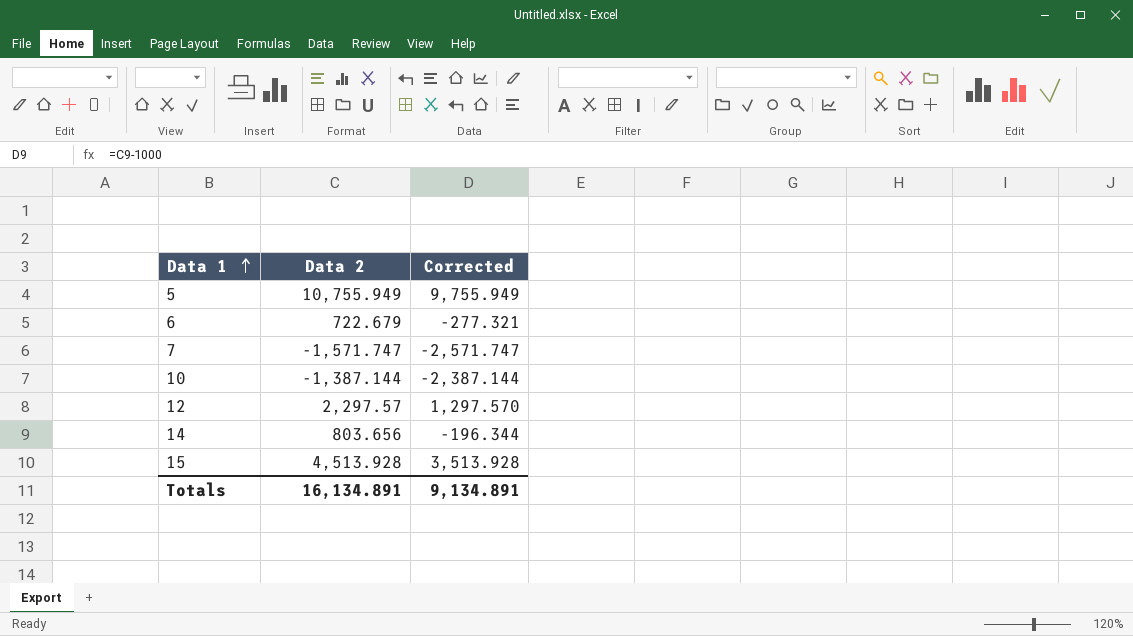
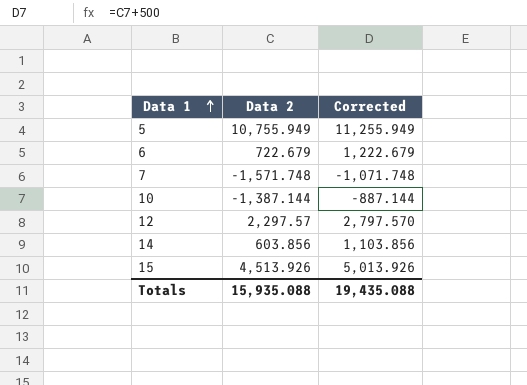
column Corrected | formula: [Data 2] - 1000 -> [Data 2] + 500
7 | Data 2: -1,571.747 -> -1,571.748
14 | Data 2: 803.656 -> 603.856
15 | Data 2: 4,513.928 -> 4,513.926
Totals | Data 2: 16,134.891 -> 15,935.088
Totals | Corrected: 9,134.891 -> 19,435.088

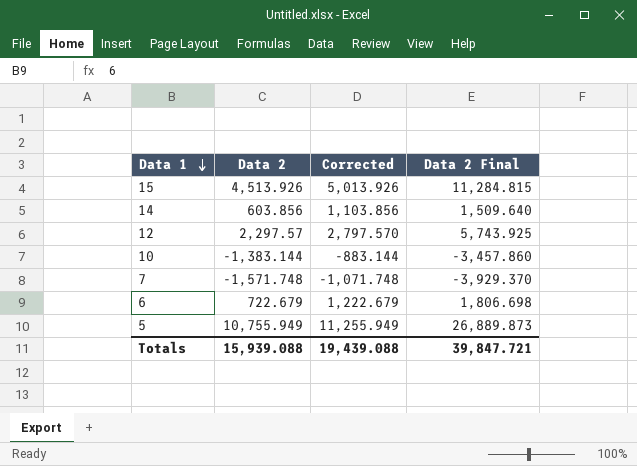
row order: Data 1 ascending -> Data 1 descending
column Data 2 Final | formula: none -> [Data 2] * 2.5
10 | Data 2: -1,387.144 -> -1,383.144
10 | Corrected: -887.144 -> -883.144
Totals | Data 2: 15,935.088 -> 15,939.088
Totals | Corrected: 19,435.088 -> 19,439.088

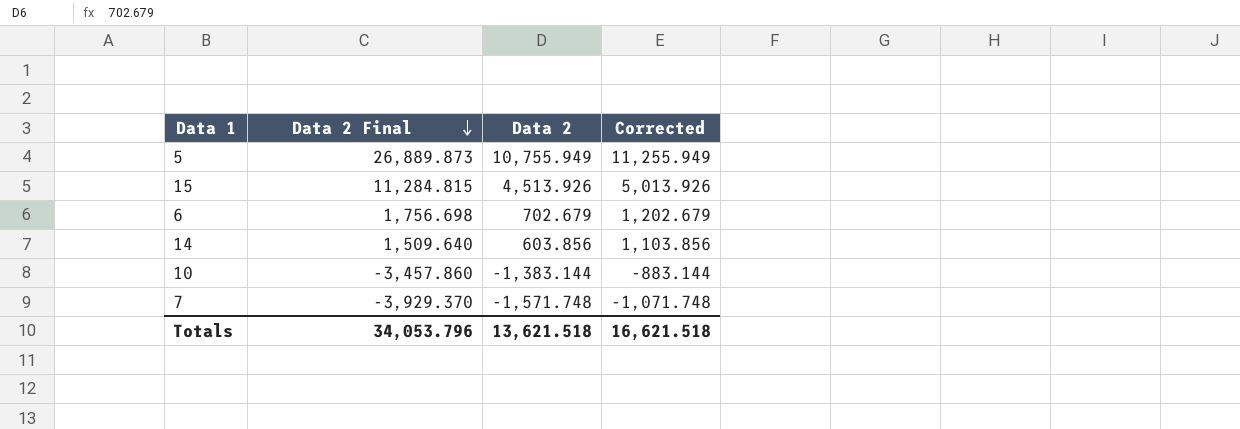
row order: Data 1 descending -> Data 2 Final descending
column Data 2 Final | position: 4 -> 2
row 12: 2,297.57 | 2,797.570 | 5,743.925 -> none
6 | Data 2 Final: 1,806.698 -> 1,756.698
6 | Data 2: 722.679 -> 702.679
6 | Corrected: 1,222.679 -> 1,202.679
Totals | Data 2 Final: 39,847.721 -> 34,053.796
Totals | Data 2: 15,939.088 -> 13,621.518
Totals | Corrected: 19,439.088 -> 16,621.518

